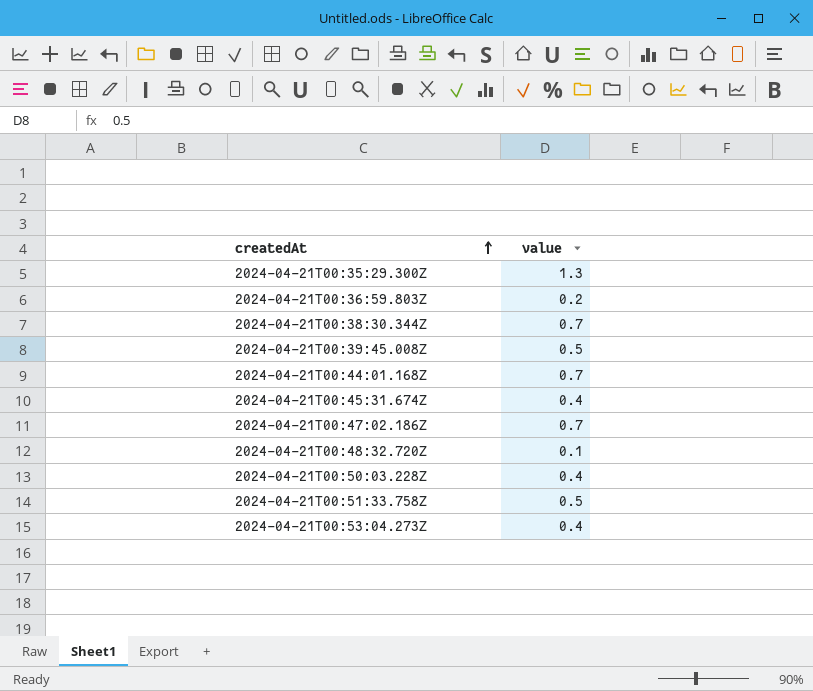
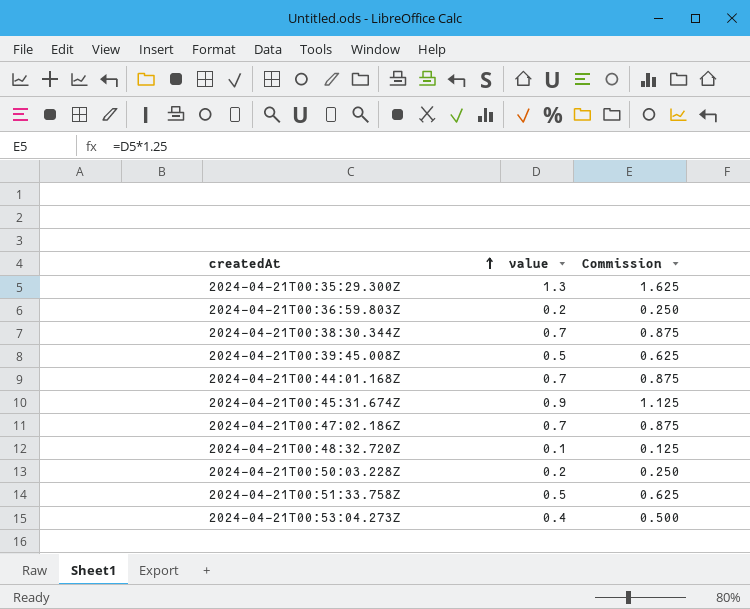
column Commission | formula: none -> [value] * 1.25
2024-04-21T00:45:31.674Z | value: 0.4 -> 0.9
2024-04-21T00:50:03.228Z | value: 0.4 -> 0.2

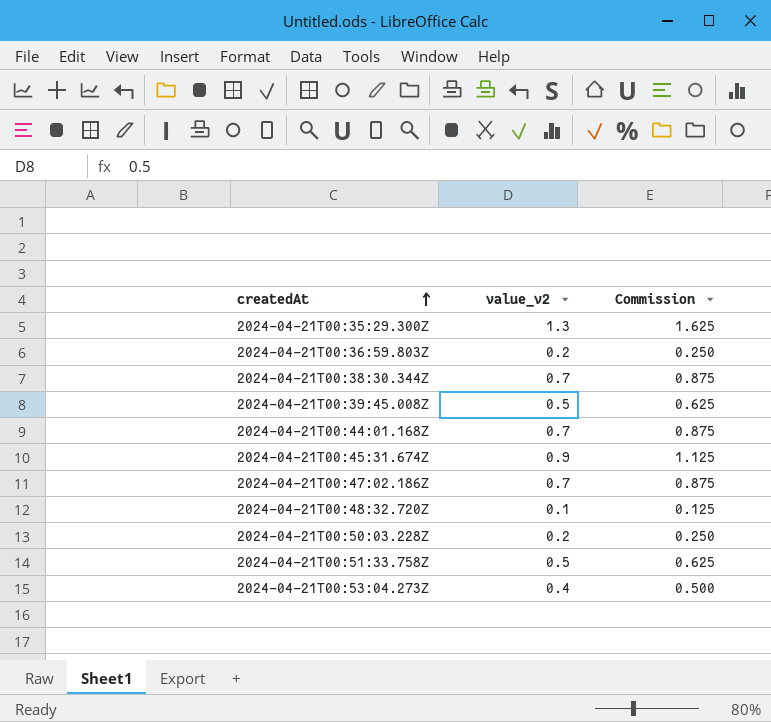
column name: value -> value_v2

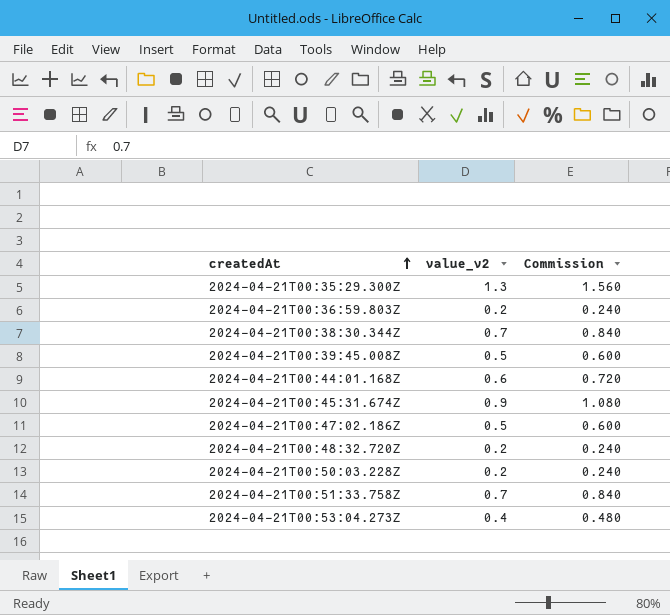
column Commission | formula: [value_v2] * 1.25 -> [value_v2] * 1.2
2024-04-21T00:44:01.168Z | value_v2: 0.7 -> 0.6
2024-04-21T00:47:02.186Z | value_v2: 0.7 -> 0.5
2024-04-21T00:48:32.720Z | value_v2: 0.1 -> 0.2
2024-04-21T00:51:33.758Z | value_v2: 0.5 -> 0.7

